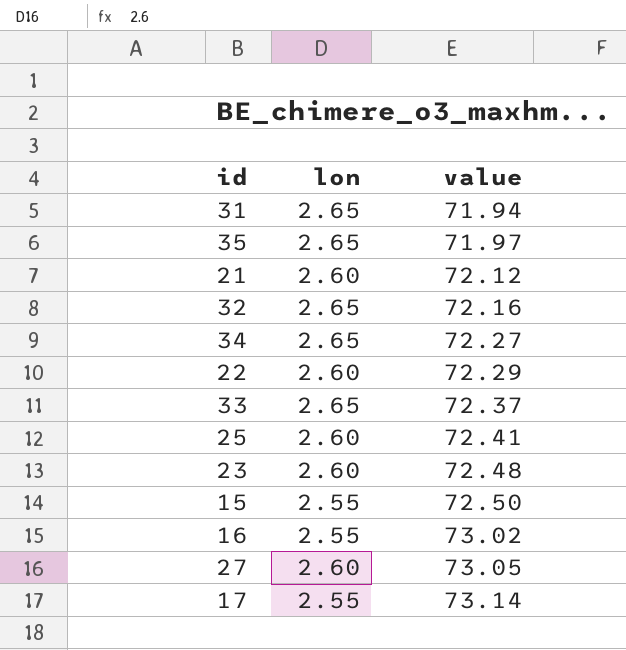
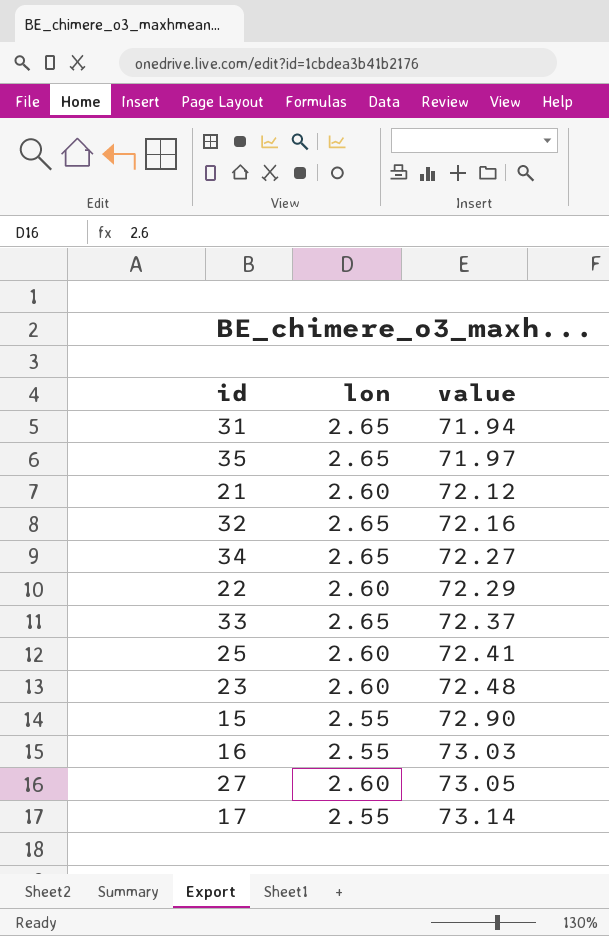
15 | value: 72.50 -> 72.90
16 | value: 73.02 -> 73.03

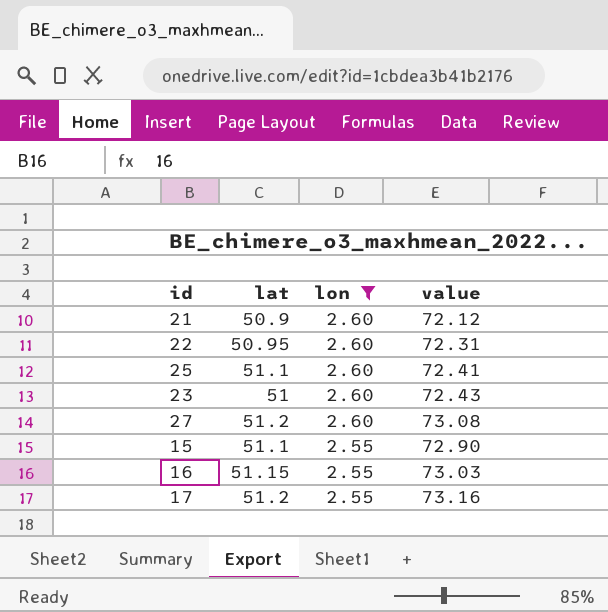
filter: none -> lon != 2.65
row order: value ascending -> lon descending
column lat | position: none -> 2
22 | value: 72.29 -> 72.31
23 | value: 72.48 -> 72.43
27 | value: 73.05 -> 73.08
17 | value: 73.14 -> 73.16

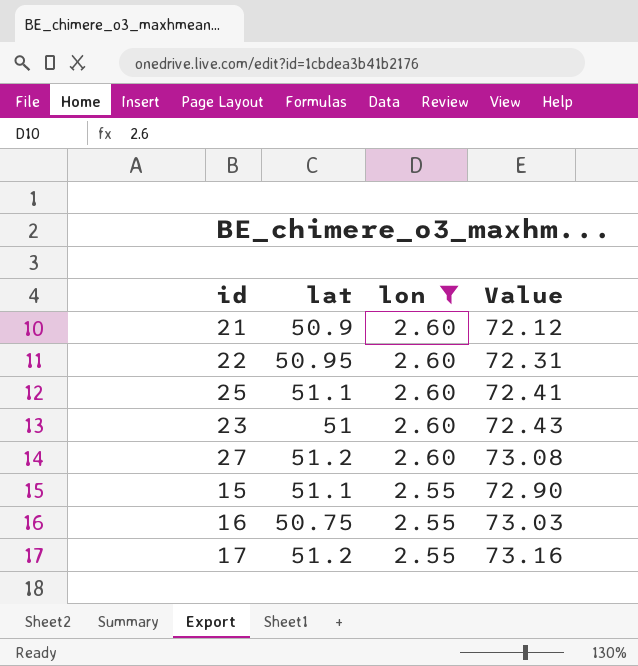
column name: value -> Value
16 | lat: 51.15 -> 50.75

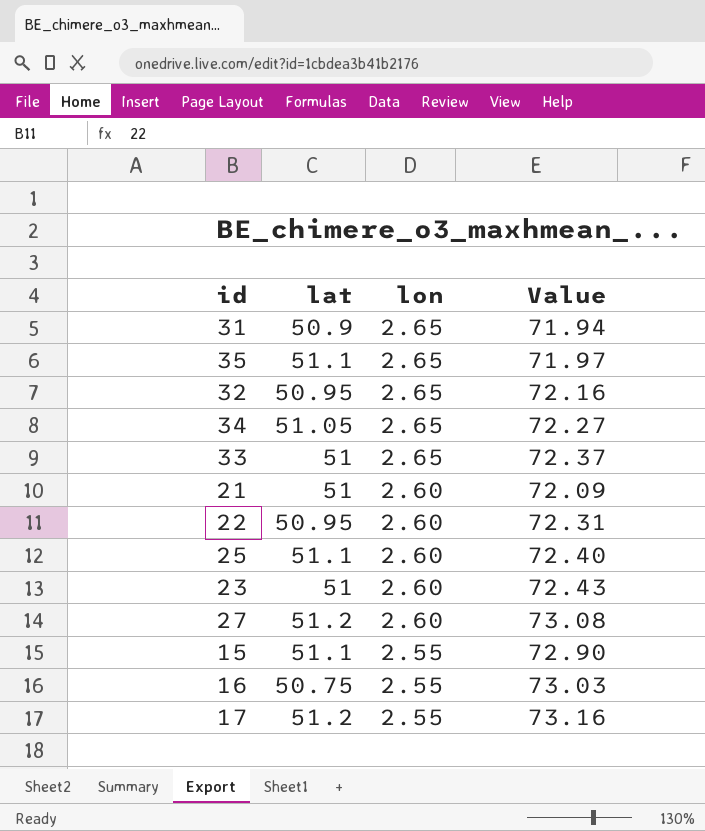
filter: lon != 2.65 -> none
21 | lat: 50.9 -> 51
21 | Value: 72.12 -> 72.09
25 | Value: 72.41 -> 72.40

